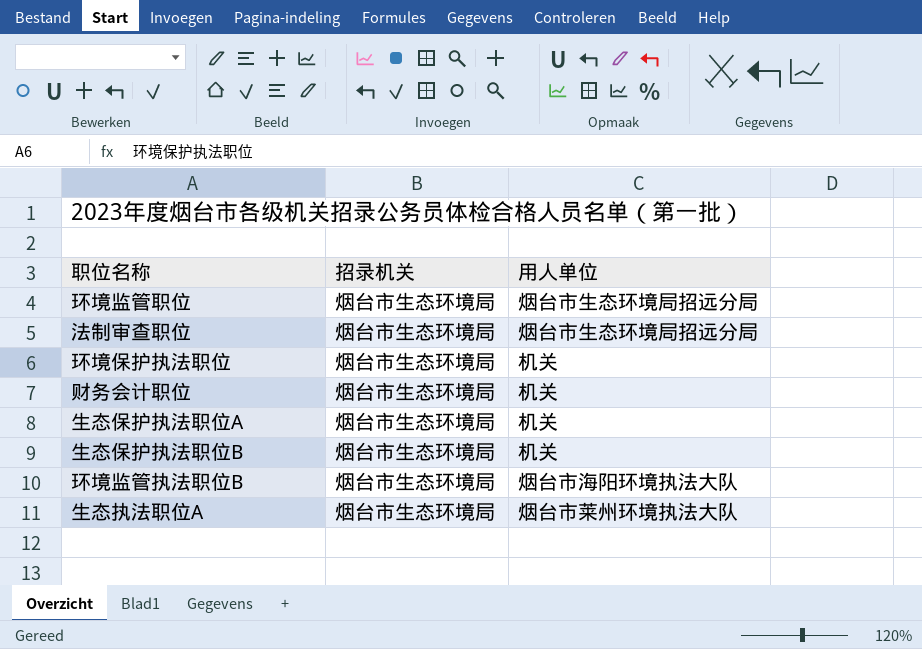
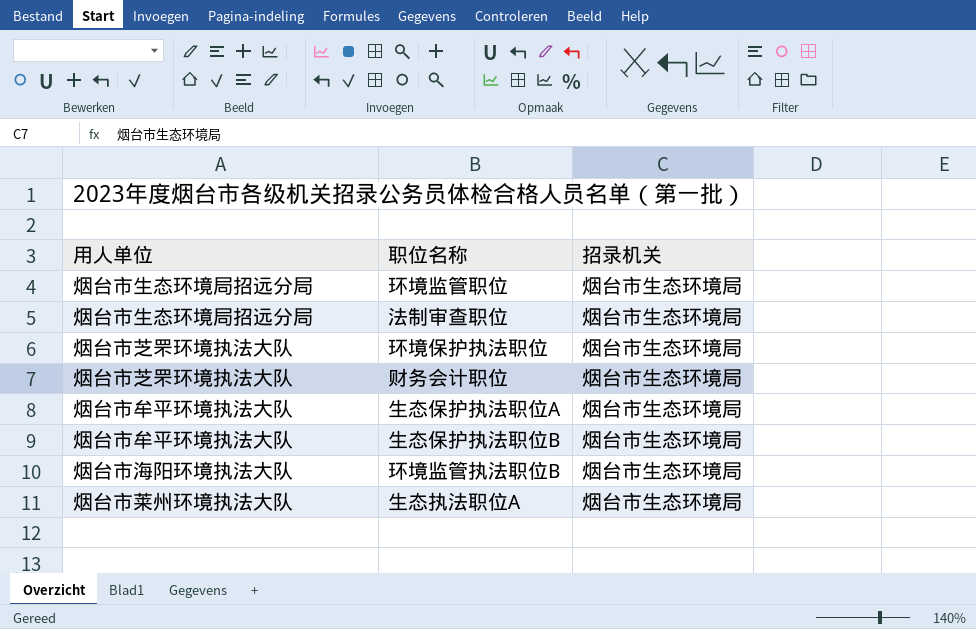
column 用人单位 | position: 3 -> 1
环境保护执法职位 | 用人单位: 机关 -> 烟台市芝罘环境执法大队
财务会计职位 | 用人单位: 机关 -> 烟台市芝罘环境执法大队
生态保护执法职位A | 用人单位: 机关 -> 烟台市牟平环境执法大队
生态保护执法职位B | 用人单位: 机关 -> 烟台市牟平环境执法大队

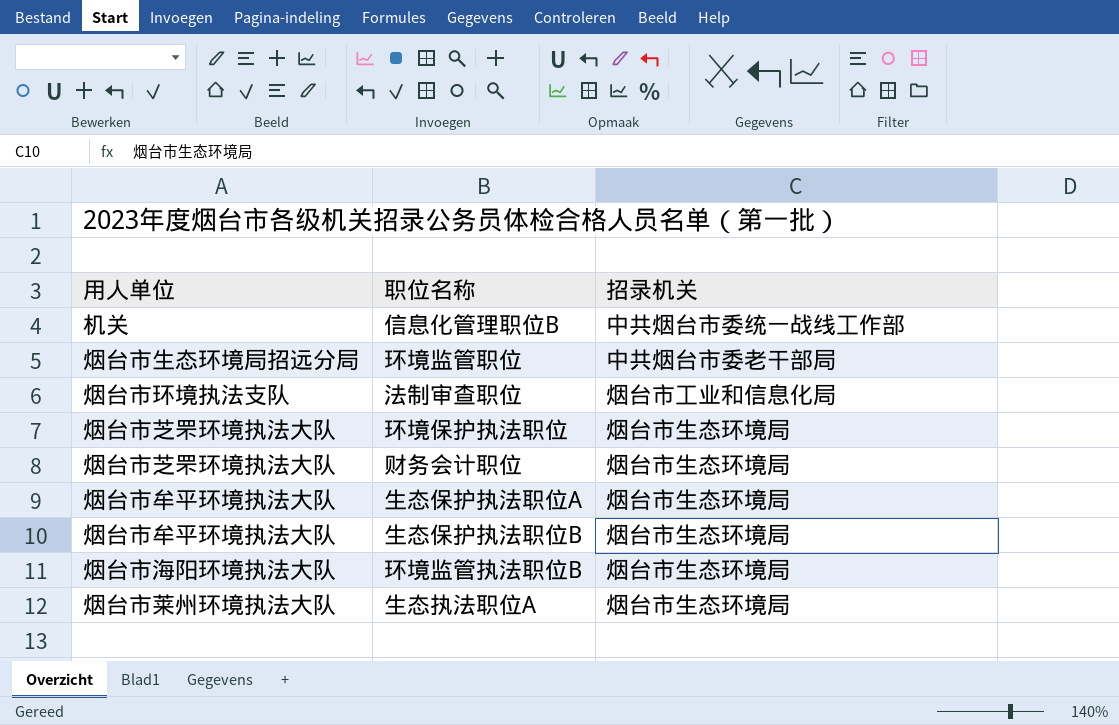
row 信息化管理职位B: none -> 机关 | 中共烟台市委统一战线工作部
环境监管职位 | 招录机关: 烟台市生态环境局 -> 中共烟台市委老干部局
法制审查职位 | 用人单位: 烟台市生态环境局招远分局 -> 烟台市环境执法支队
法制审查职位 | 招录机关: 烟台市生态环境局 -> 烟台市工业和信息化局

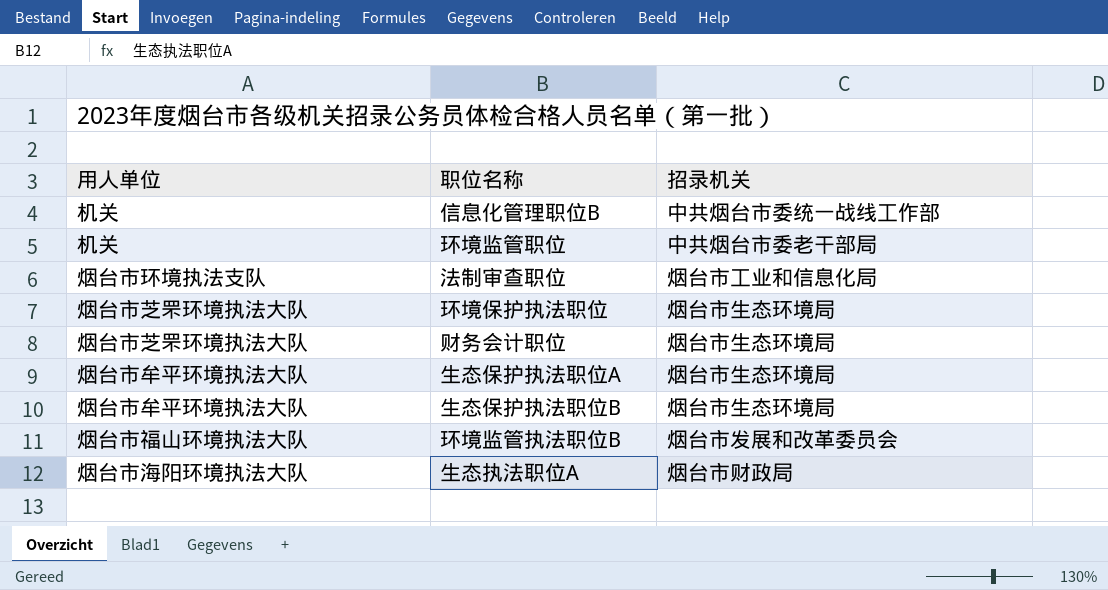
环境监管职位 | 用人单位: 烟台市生态环境局招远分局 -> 机关
环境监管执法职位B | 用人单位: 烟台市海阳环境执法大队 -> 烟台市福山环境执法大队
环境监管执法职位B | 招录机关: 烟台市生态环境局 -> 烟台市发展和改革委员会
生态执法职位A | 用人单位: 烟台市莱州环境执法大队 -> 烟台市海阳环境执法大队
生态执法职位A | 招录机关: 烟台市生态环境局 -> 烟台市财政局

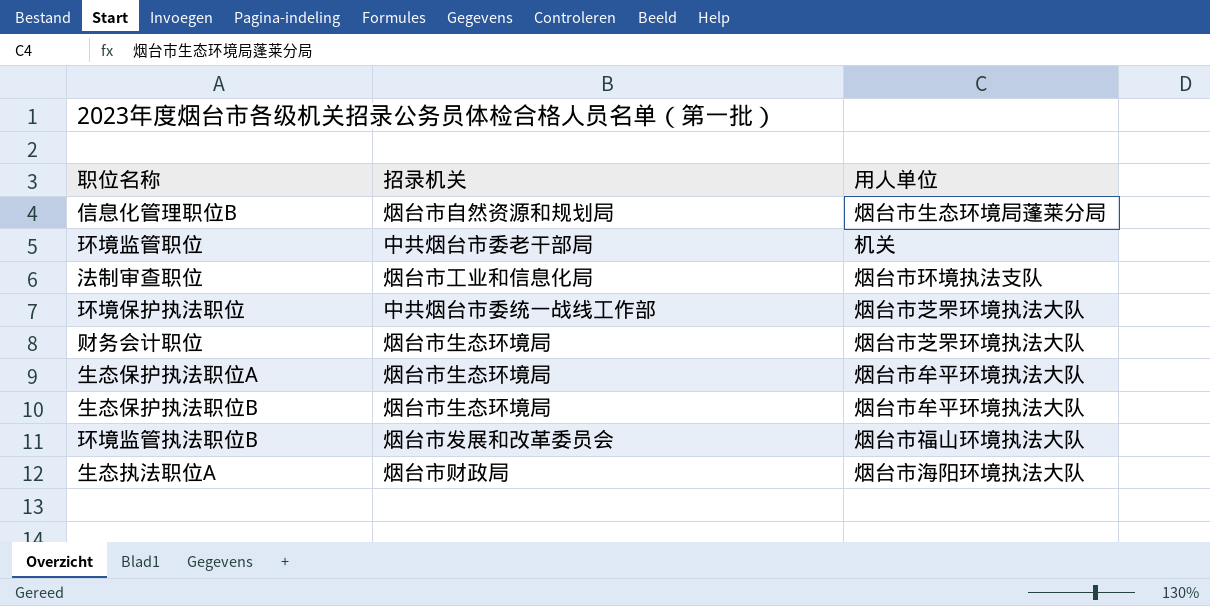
column 用人单位 | position: 1 -> 3
信息化管理职位B | 招录机关: 中共烟台市委统一战线工作部 -> 烟台市自然资源和规划局
信息化管理职位B | 用人单位: 机关 -> 烟台市生态环境局蓬莱分局
环境保护执法职位 | 招录机关: 烟台市生态环境局 -> 中共烟台市委统一战线工作部

